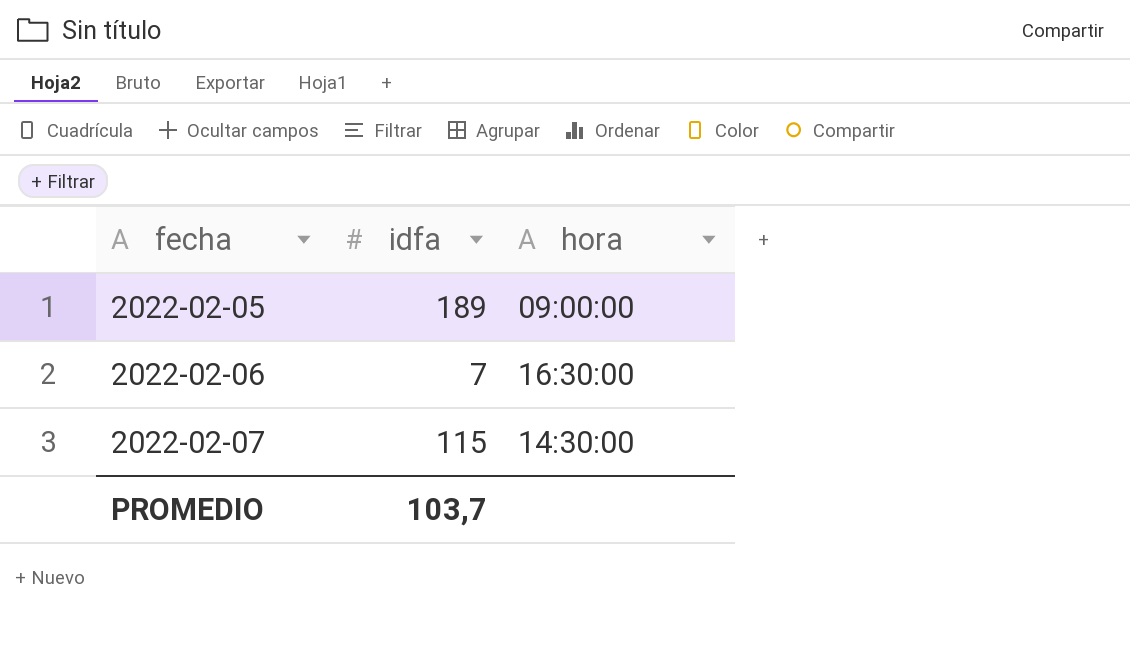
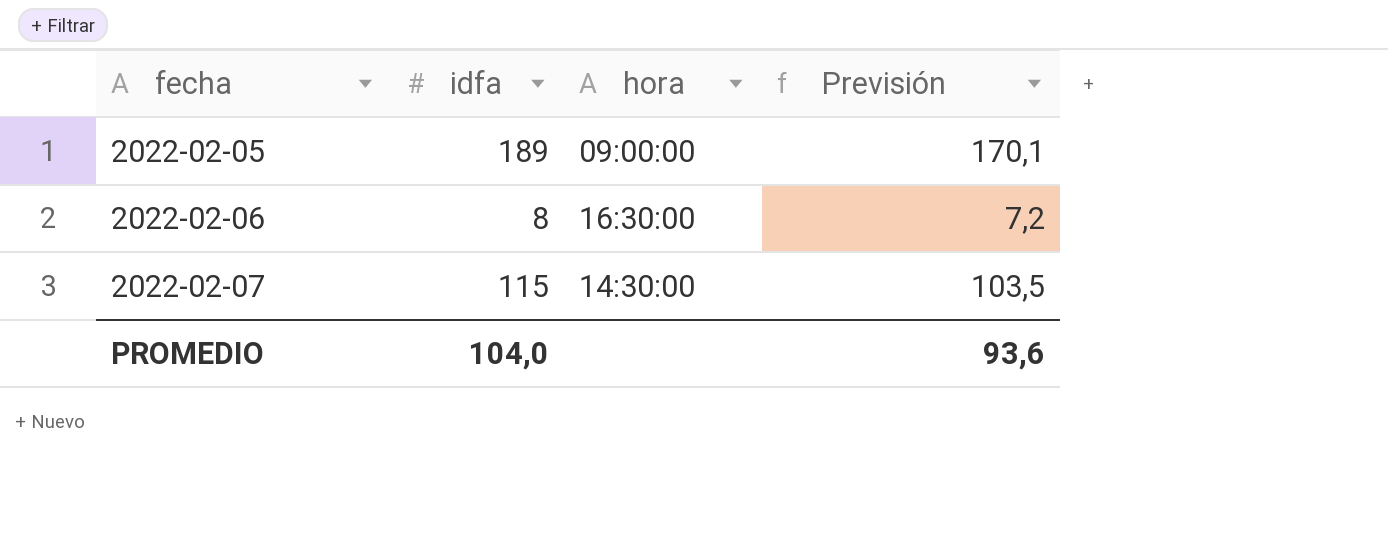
column Previsión | formula: none -> [idfa] * 0,9
2022-02-06 | idfa: 7 -> 8
PROMEDIO | idfa: 103,7 -> 104,0

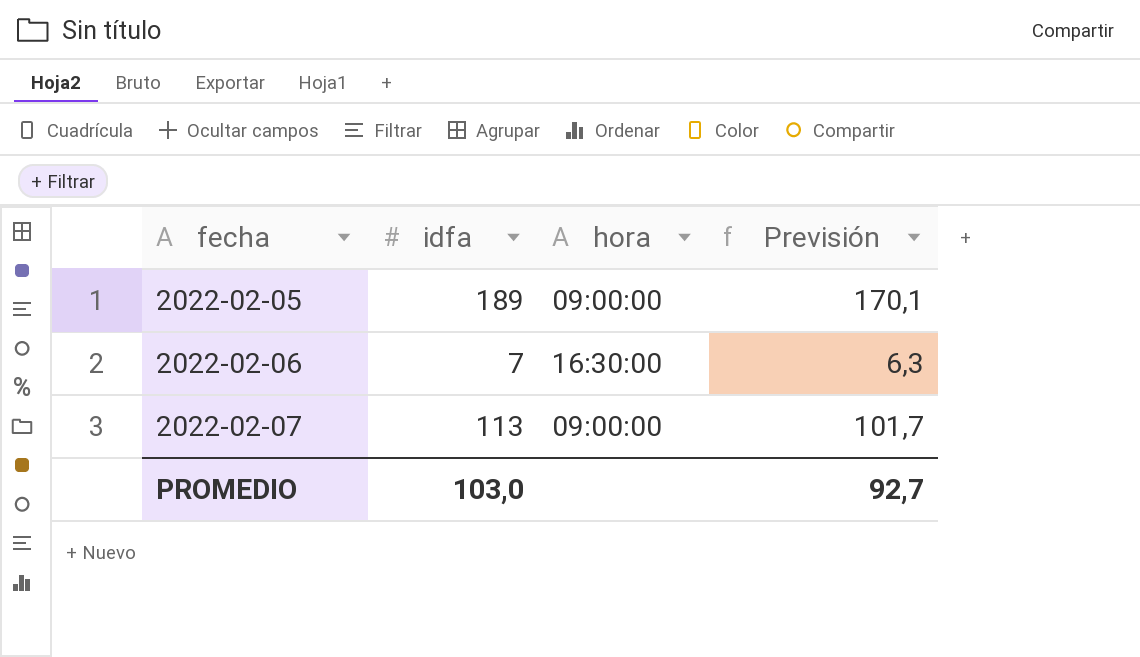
2022-02-06 | idfa: 8 -> 7
2022-02-06 | Previsión: 7,2 -> 6,3
2022-02-07 | idfa: 115 -> 113
2022-02-07 | hora: 14:30:00 -> 09:00:00
2022-02-07 | Previsión: 103,5 -> 101,7
PROMEDIO | idfa: 104,0 -> 103,0
PROMEDIO | Previsión: 93,6 -> 92,7

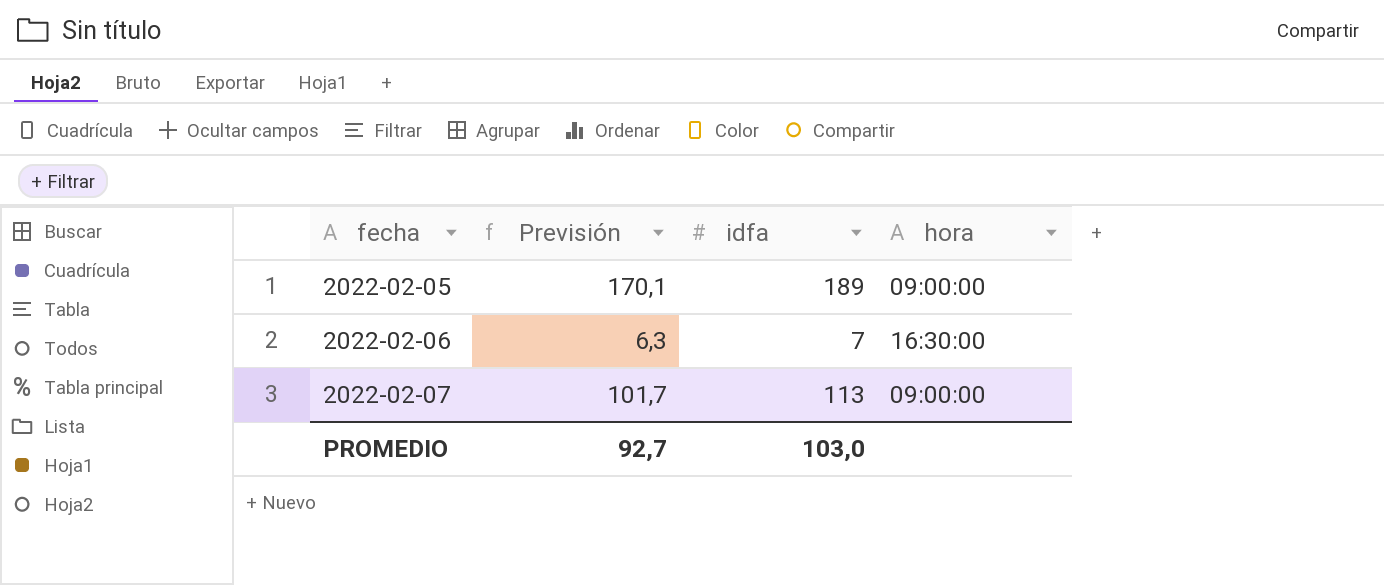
column Previsión | position: 4 -> 2

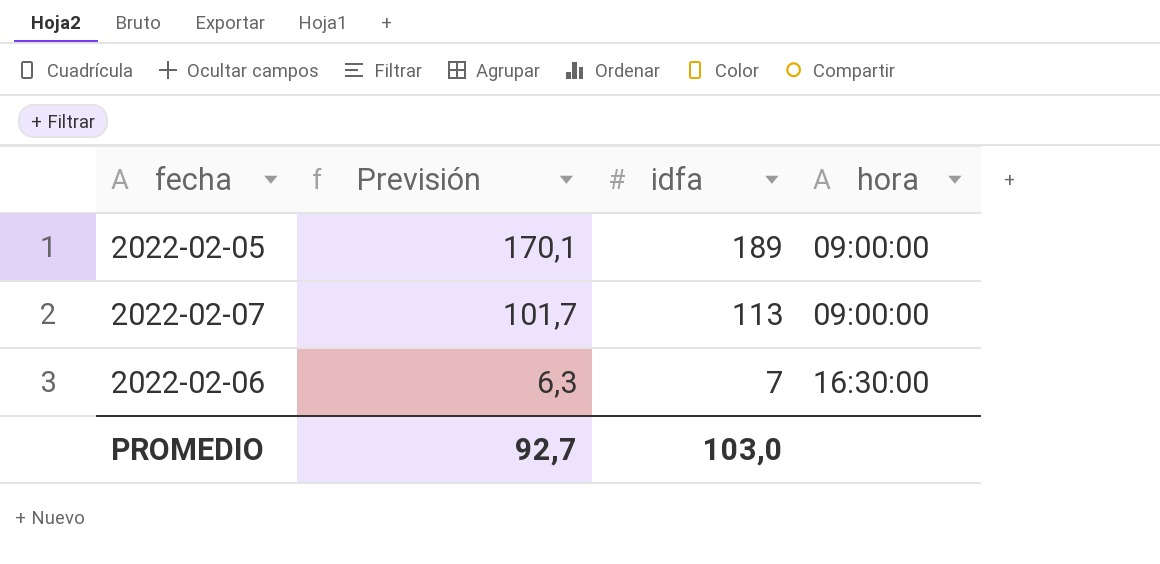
row order: fecha ascending -> Previsión descending

